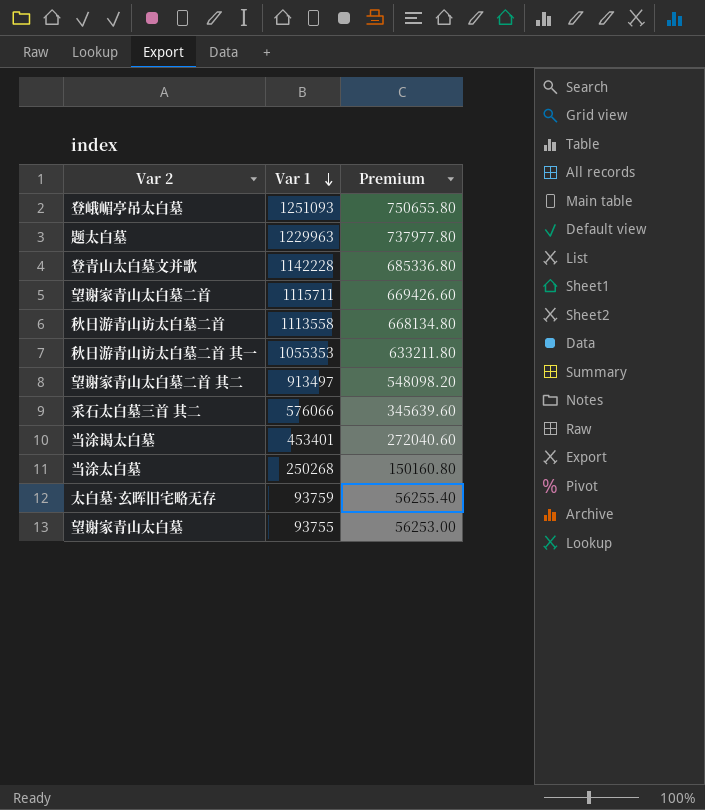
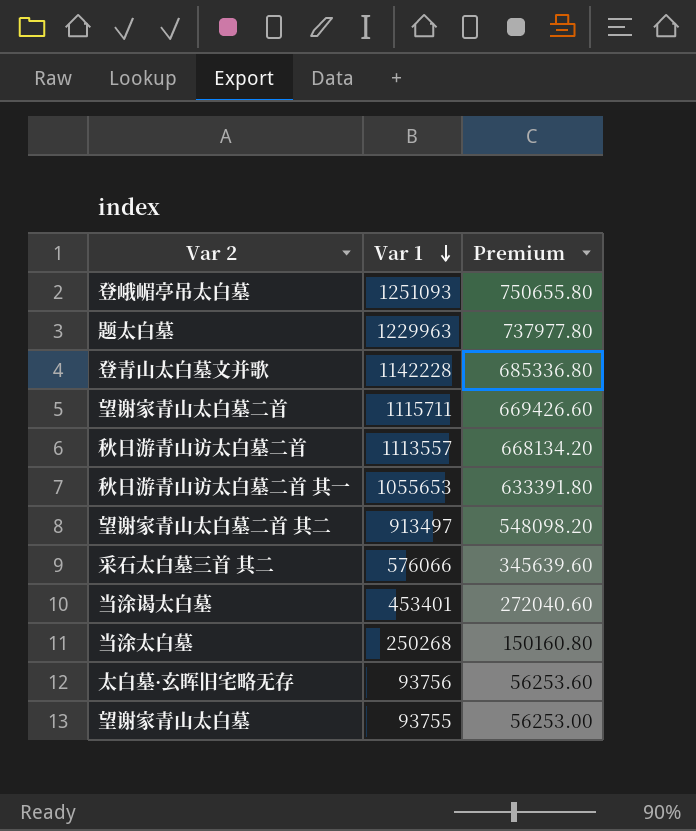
秋日游青山访太白墓二首 | Var 1: 1113558 -> 1113557
秋日游青山访太白墓二首 | Premium: 668134.80 -> 668134.20
秋日游青山访太白墓二首 其一 | Var 1: 1055353 -> 1055653
秋日游青山访太白墓二首 其一 | Premium: 633211.80 -> 633391.80
太白墓·玄晖旧宅略无存 | Var 1: 93759 -> 93756
太白墓·玄晖旧宅略无存 | Premium: 56255.40 -> 56253.60

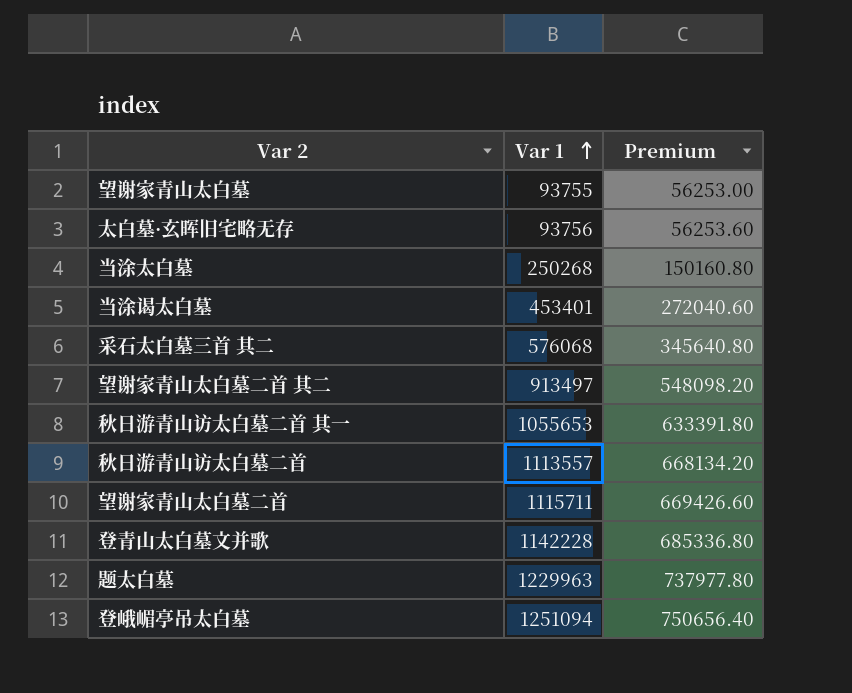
row order: Var 1 descending -> Var 1 ascending
采石太白墓三首 其二 | Var 1: 576066 -> 576068
采石太白墓三首 其二 | Premium: 345639.60 -> 345640.80
登峨嵋亭吊太白墓 | Var 1: 1251093 -> 1251094
登峨嵋亭吊太白墓 | Premium: 750655.80 -> 750656.40

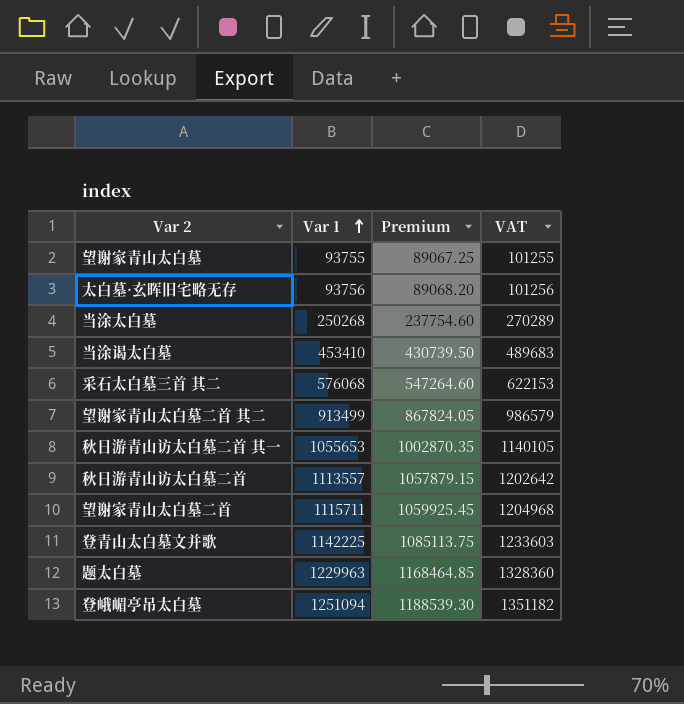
column Premium | formula: [Var 1] * 0.6 -> [Var 1] * 0.95
column VAT | formula: none -> [Var 1] * 1.08
当涂谒太白墓 | Var 1: 453401 -> 453410
望谢家青山太白墓二首 其二 | Var 1: 913497 -> 913499
登青山太白墓文并歌 | Var 1: 1142228 -> 1142225

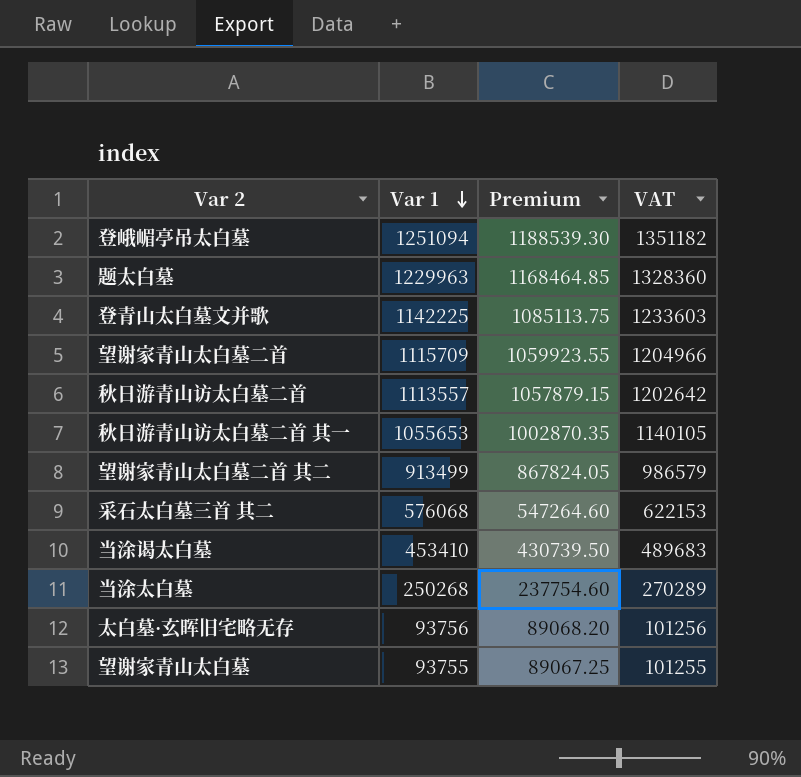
row order: Var 1 ascending -> Var 1 descending
望谢家青山太白墓二首 | Var 1: 1115711 -> 1115709
望谢家青山太白墓二首 | Premium: 1059925.45 -> 1059923.55
望谢家青山太白墓二首 | VAT: 1204968 -> 1204966

